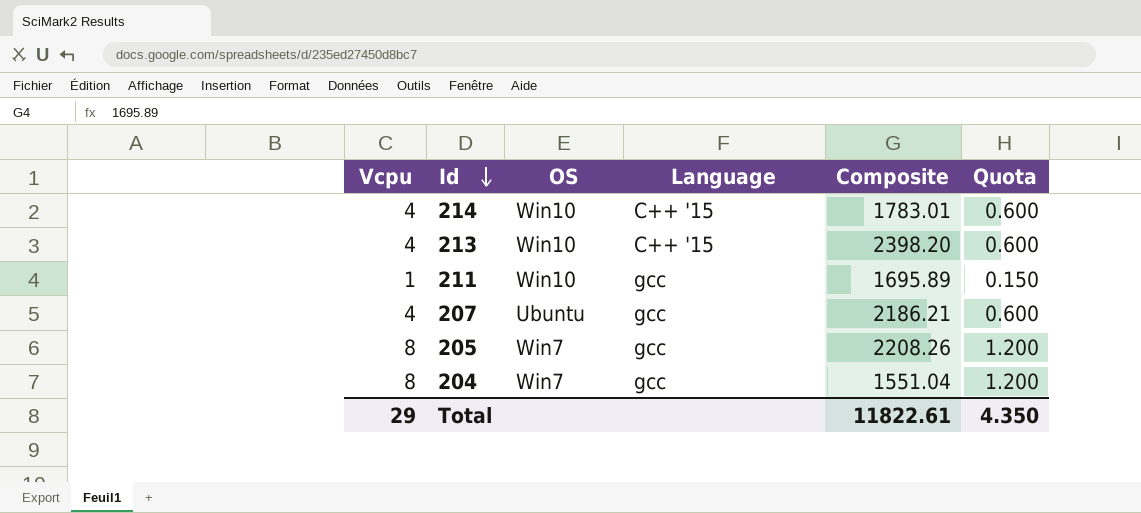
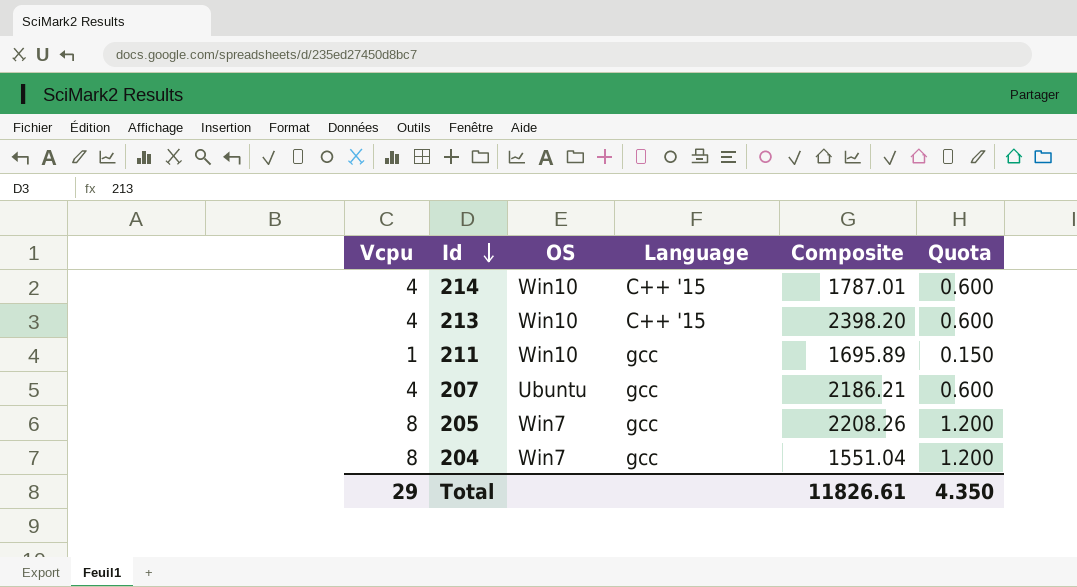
214 | Composite: 1783.01 -> 1787.01
Total | Composite: 11822.61 -> 11826.61

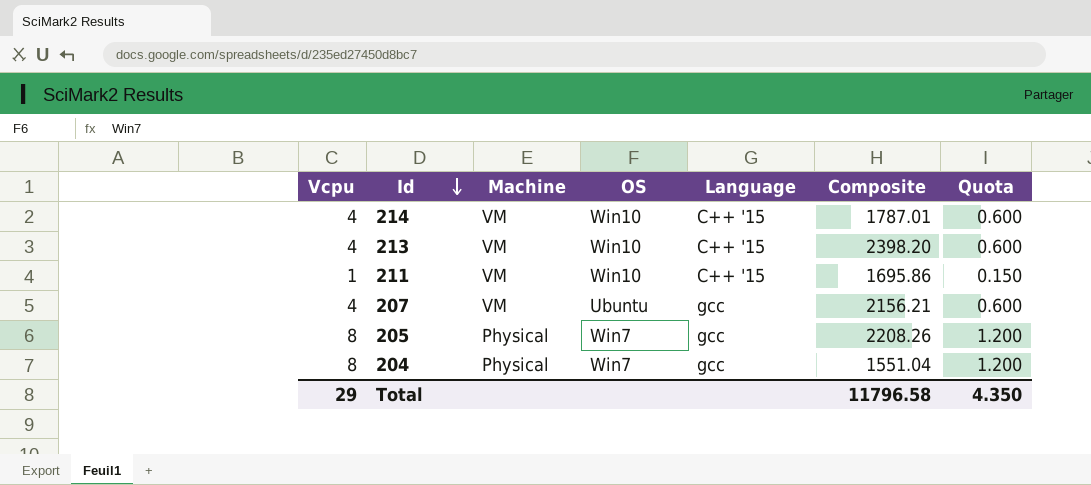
column Machine | position: none -> 3
211 | Language: gcc -> C++ '15
211 | Composite: 1695.89 -> 1695.86
207 | Composite: 2186.21 -> 2156.21
Total | Composite: 11826.61 -> 11796.58

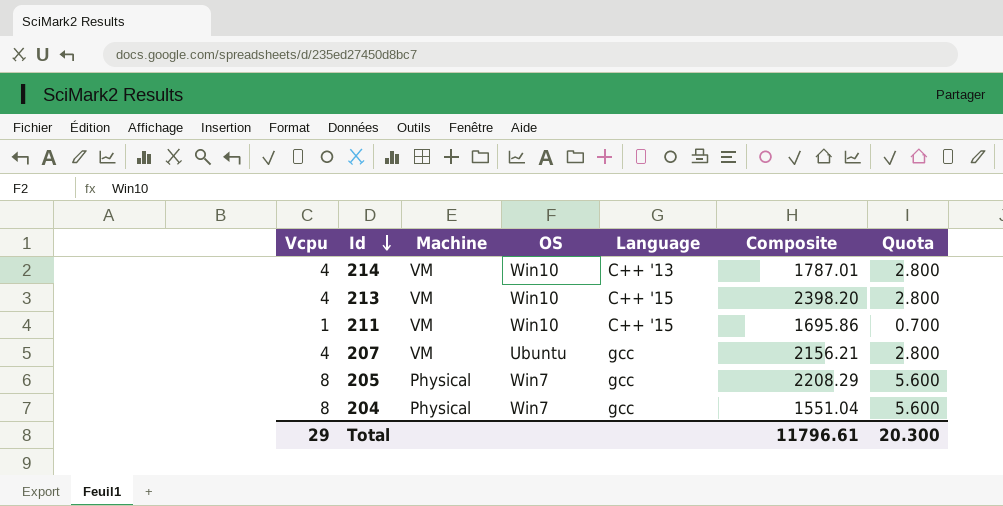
column Quota | formula: [Vcpu] * 0.15 -> [Vcpu] * 0.7
214 | Language: C++ '15 -> C++ '13
205 | Composite: 2208.26 -> 2208.29
Total | Composite: 11796.58 -> 11796.61
Total | Quota: 4.350 -> 20.300

